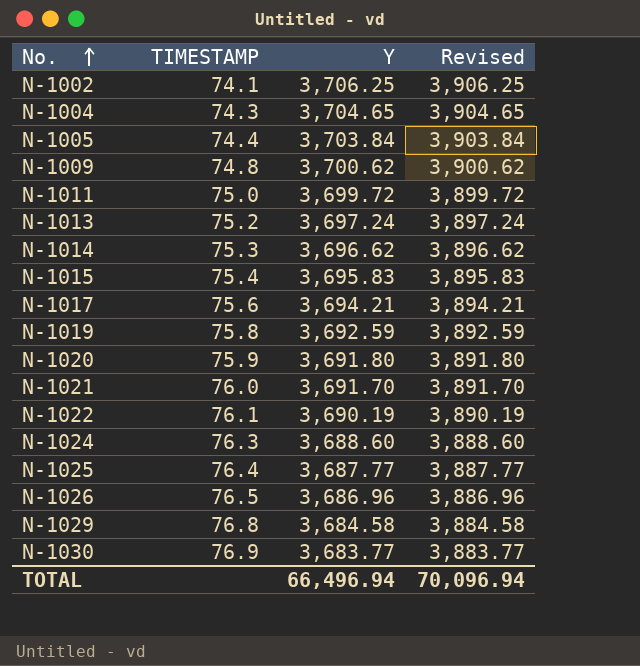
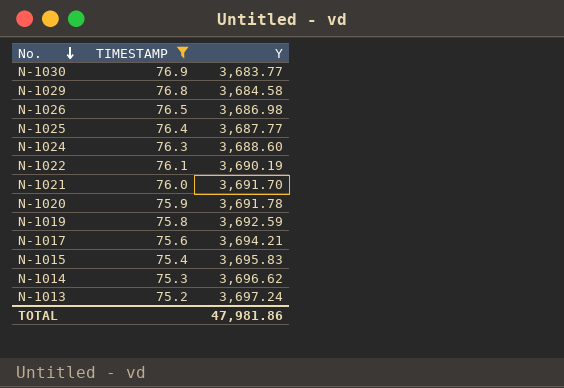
filter: none -> TIMESTAMP >= 75.2
row order: No. ascending -> No. descending
column Revised | formula: [Y] + 200 -> none
N-1026 | Y: 3,686.96 -> 3,686.98
N-1020 | Y: 3,691.80 -> 3,691.78
TOTAL | Y: 66,496.94 -> 47,981.86

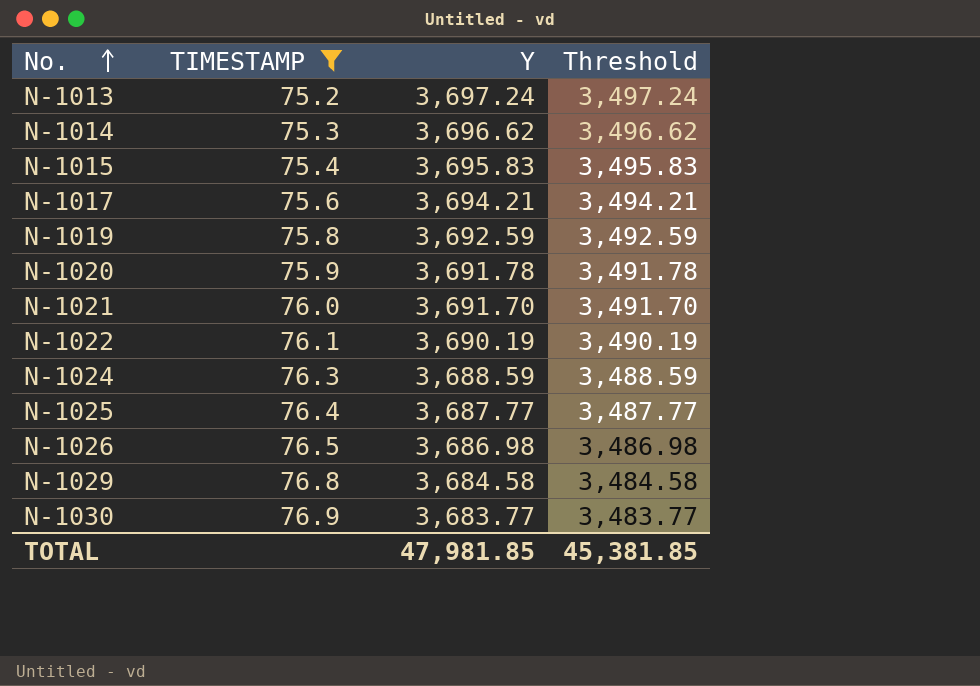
row order: No. descending -> No. ascending
column Threshold | formula: none -> [Y] - 200
N-1024 | Y: 3,688.60 -> 3,688.59
TOTAL | Y: 47,981.86 -> 47,981.85

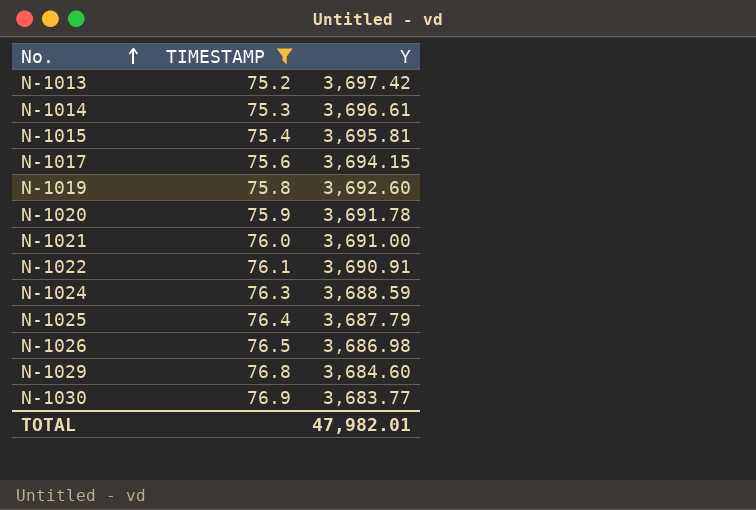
column Threshold | formula: [Y] - 200 -> none
N-1013 | Y: 3,697.24 -> 3,697.42
N-1014 | Y: 3,696.62 -> 3,696.61
N-1015 | Y: 3,695.83 -> 3,695.81
N-1017 | Y: 3,694.21 -> 3,694.15
N-1019 | Y: 3,692.59 -> 3,692.60
N-1021 | Y: 3,691.70 -> 3,691.00
N-1022 | Y: 3,690.19 -> 3,690.91
N-1025 | Y: 3,687.77 -> 3,687.79
N-1029 | Y: 3,684.58 -> 3,684.60
TOTAL | Y: 47,981.85 -> 47,982.01

